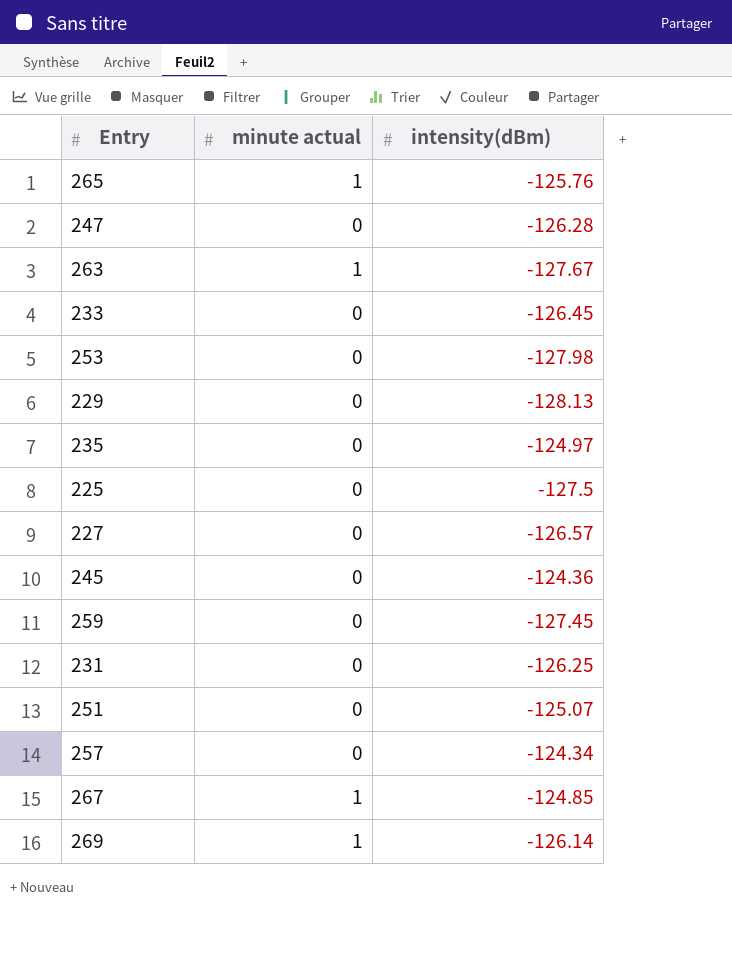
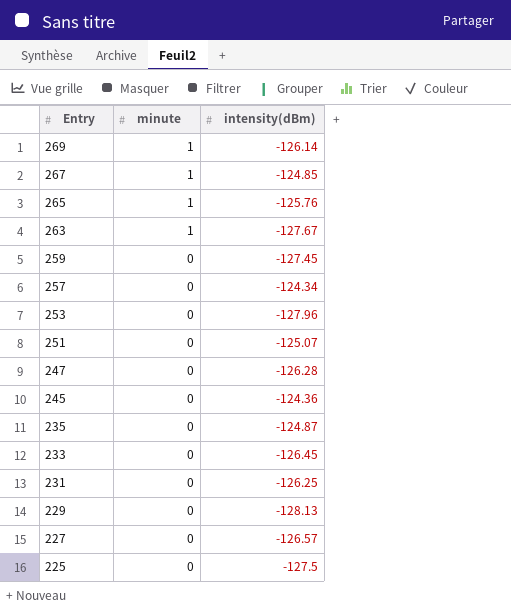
row order: none -> Entry descending
column name: minute actual -> minute
253 | intensity(dBm): -127.98 -> -127.96
235 | intensity(dBm): -124.97 -> -124.87

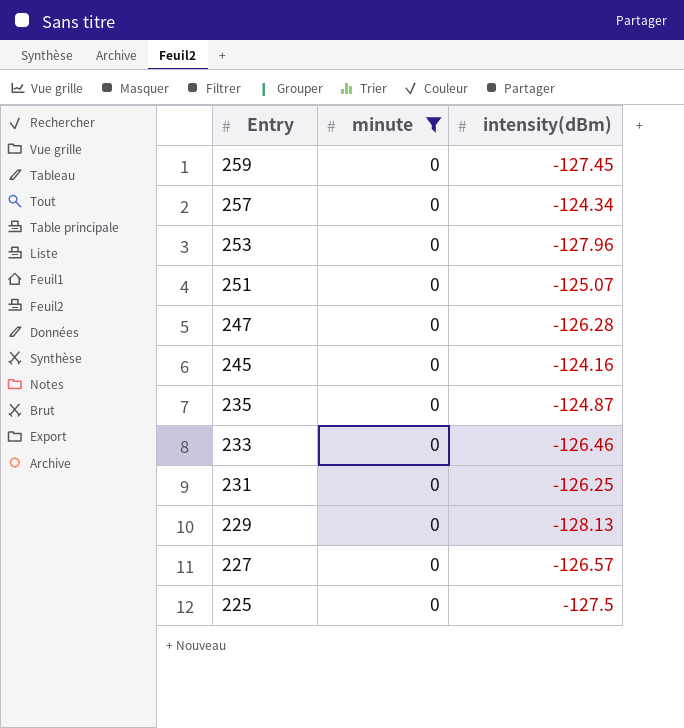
filter: none -> minute = 0
245 | intensity(dBm): -124.36 -> -124.16
233 | intensity(dBm): -126.45 -> -126.46

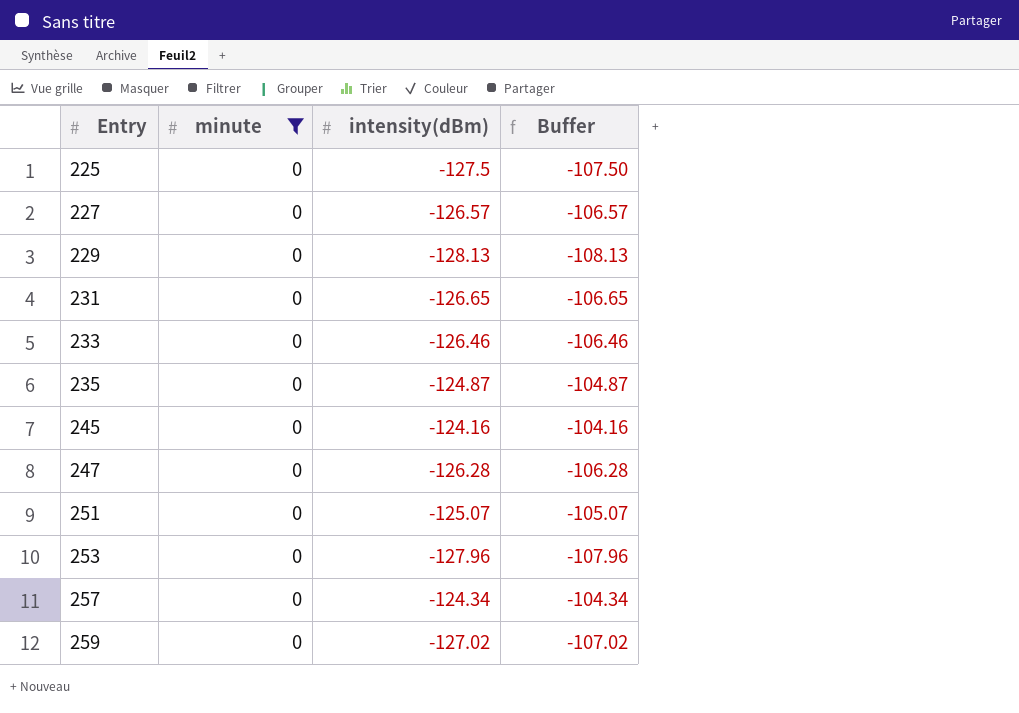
row order: Entry descending -> Entry ascending
column Buffer | formula: none -> [intensity(dBm)] + 20
231 | intensity(dBm): -126.25 -> -126.65
259 | intensity(dBm): -127.45 -> -127.02

